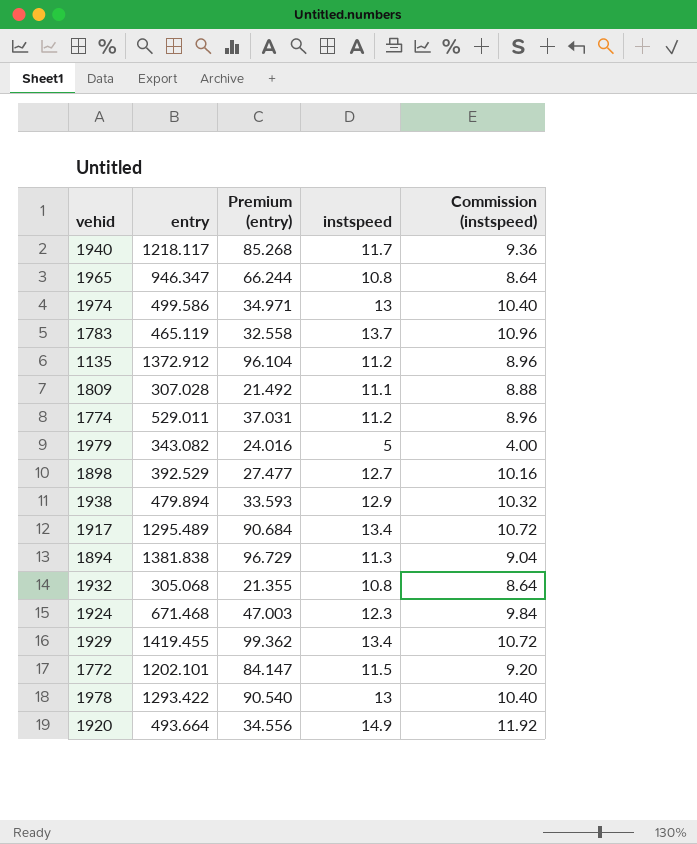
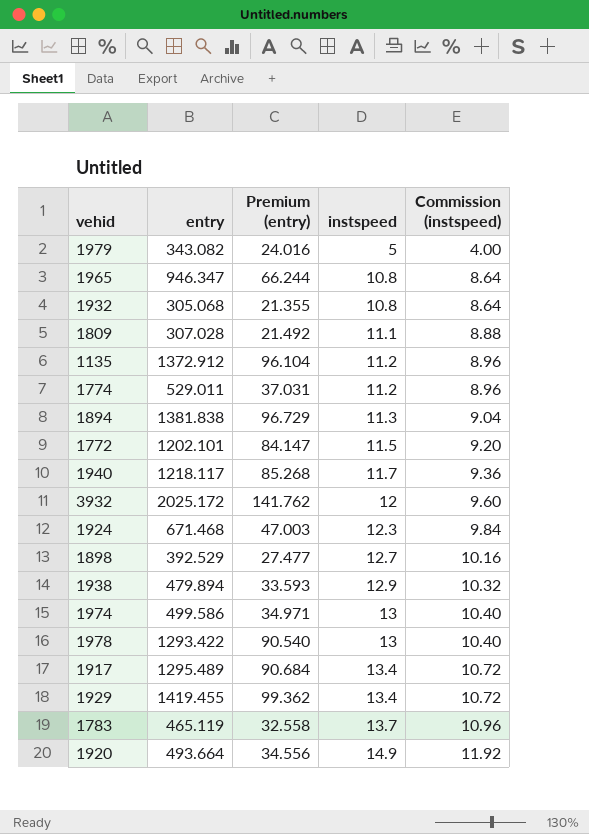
row order: none -> instspeed ascending
row 3932: none -> 2025.172 | 141.762 | 12 | 9.60

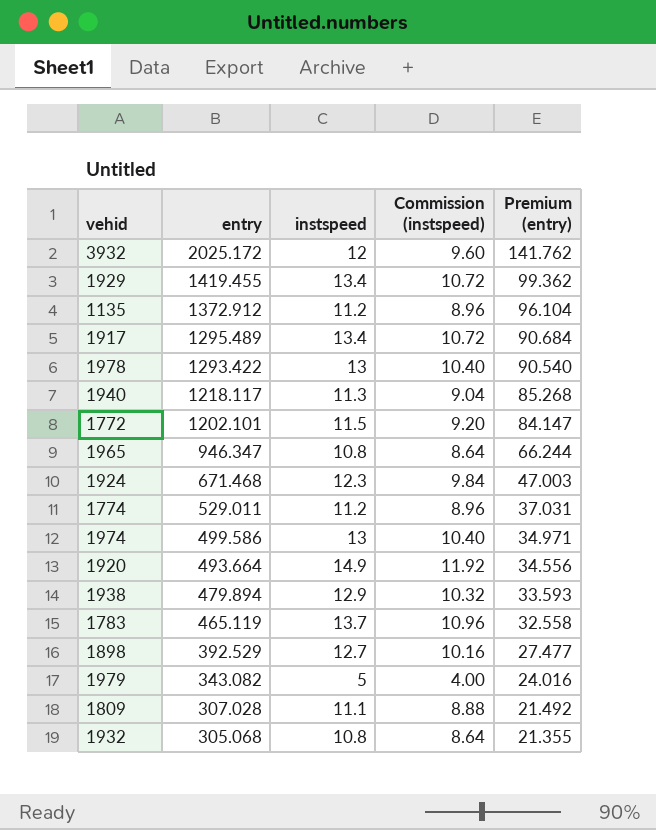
row order: instspeed ascending -> entry descending
column Premium (entry) | position: 3 -> 5
row 1894: 1381.838 | 96.729 | 11.3 | 9.04 -> none
1940 | instspeed: 11.7 -> 11.3
1940 | Commission (instspeed): 9.36 -> 9.04

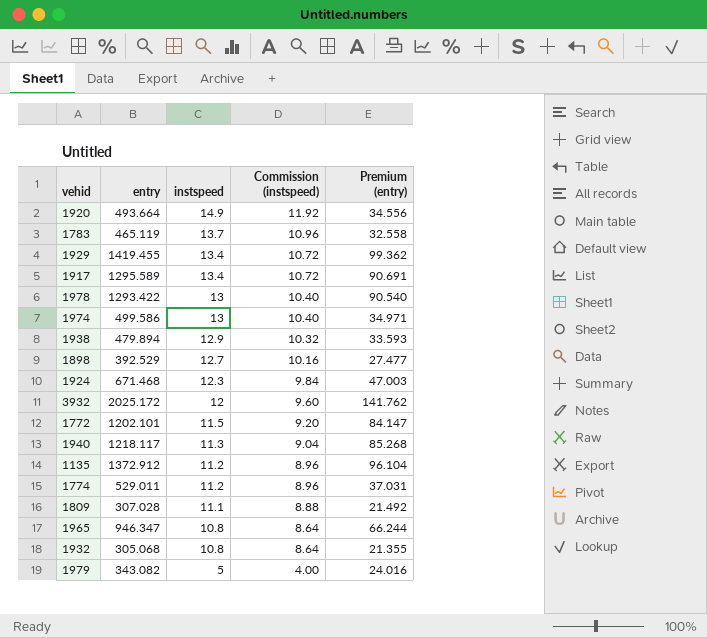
row order: entry descending -> instspeed descending
1917 | entry: 1295.489 -> 1295.589
1917 | Premium (entry): 90.684 -> 90.691

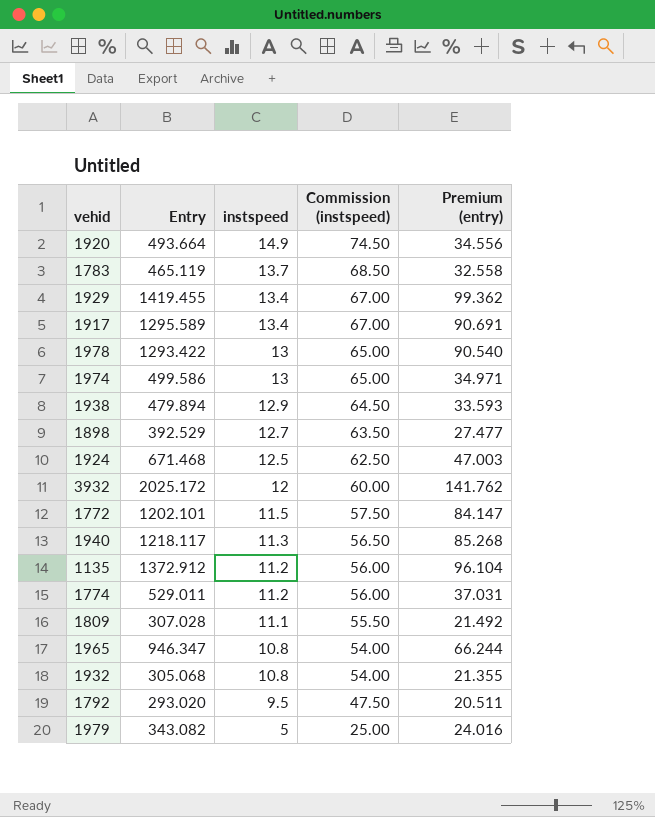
column name: entry -> Entry
column Commission (instspeed) | formula: [instspeed] * 0.8 -> [instspeed] * 5
1924 | instspeed: 12.3 -> 12.5
row 1792: none -> 293.020 | 9.5 | 47.50 | 20.511

